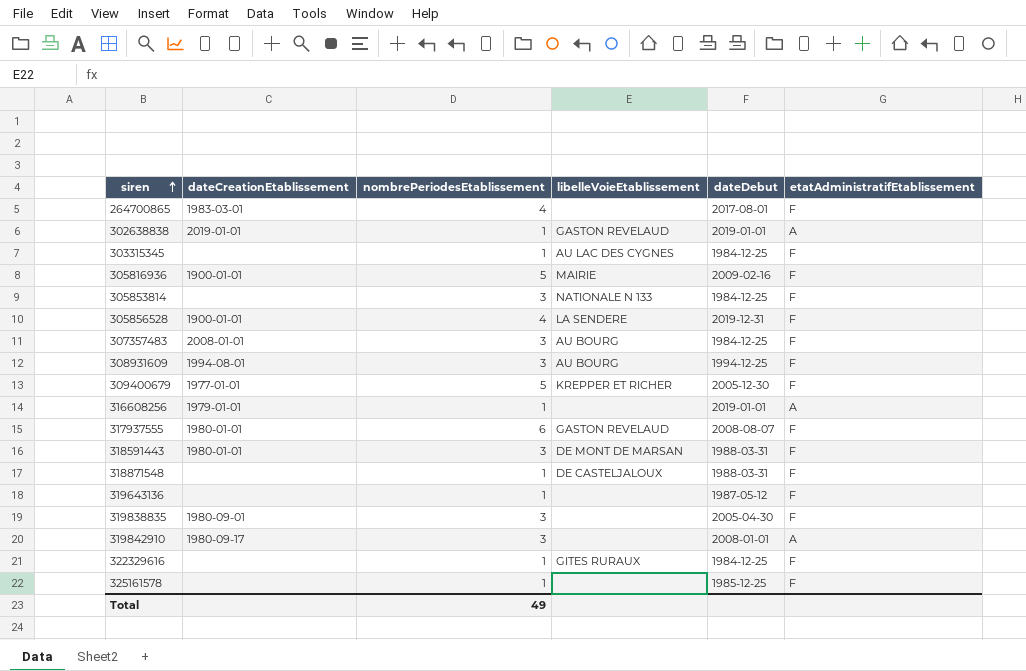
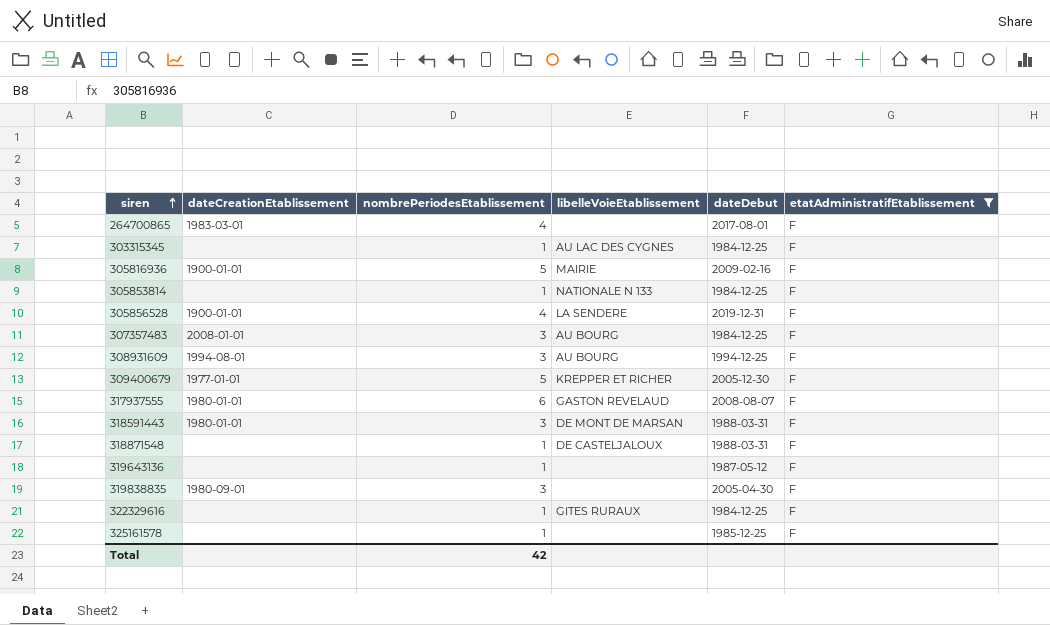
filter: none -> etatAdministratifEtablissement = F
305853814 | nombrePeriodesEtablissement: 3 -> 1
Total | nombrePeriodesEtablissement: 49 -> 42

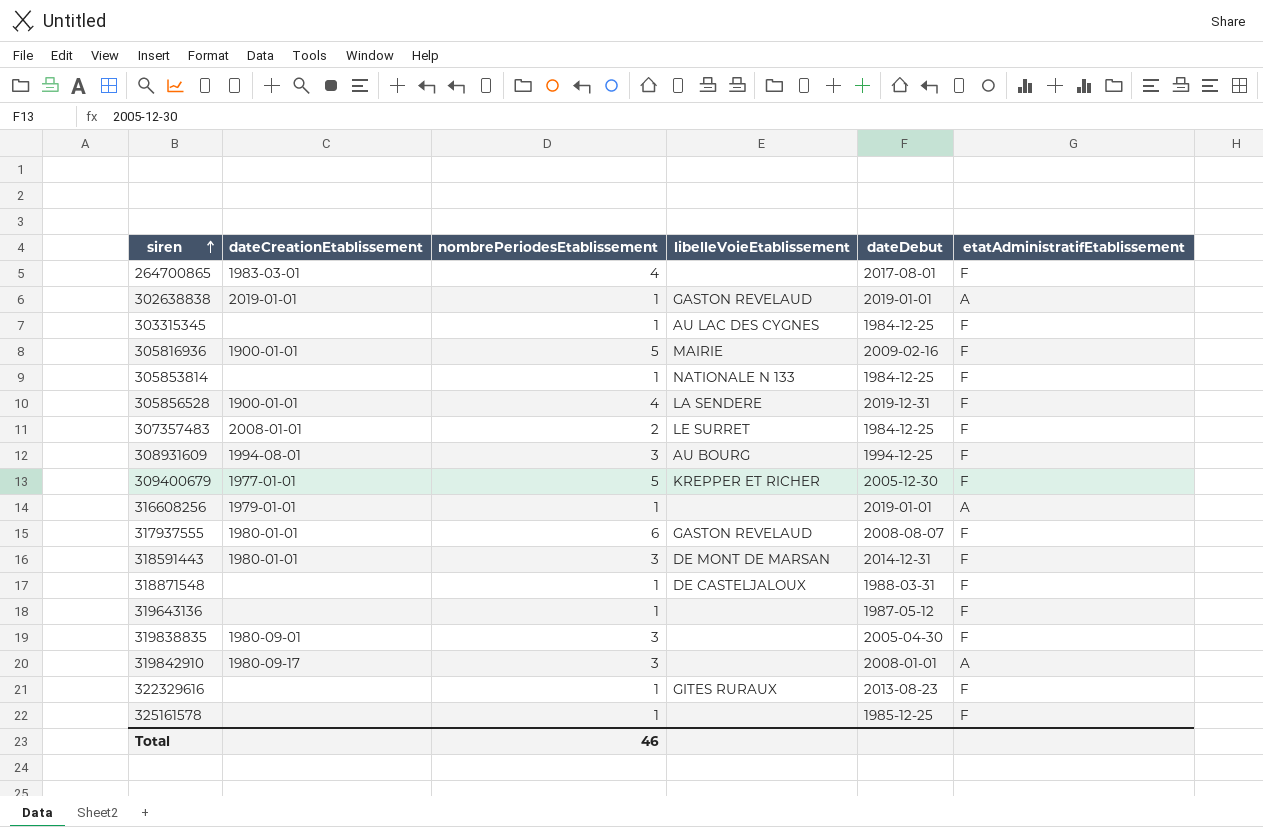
filter: etatAdministratifEtablissement = F -> none
307357483 | nombrePeriodesEtablissement: 3 -> 2
307357483 | libelleVoieEtablissement: AU BOURG -> LE SURRET
318591443 | dateDebut: 1988-03-31 -> 2014-12-31
322329616 | dateDebut: 1984-12-25 -> 2013-08-23
Total | nombrePeriodesEtablissement: 42 -> 46

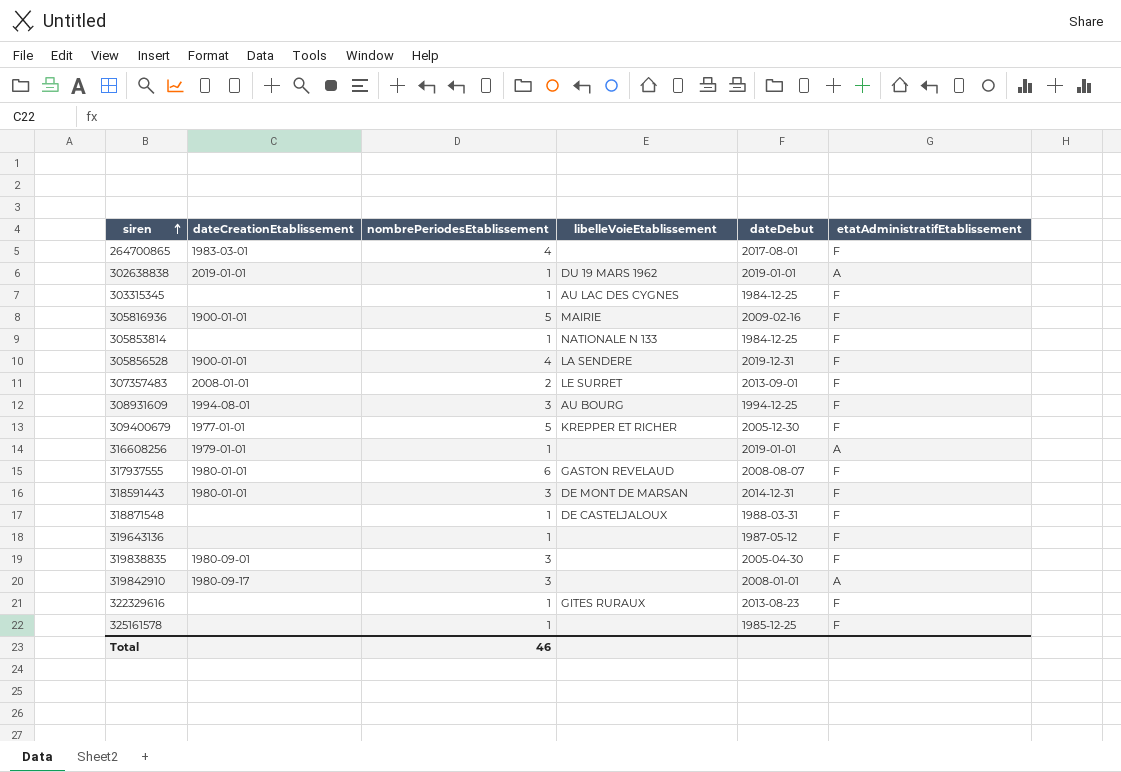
302638838 | libelleVoieEtablissement: GASTON REVELAUD -> DU 19 MARS 1962
307357483 | dateDebut: 1984-12-25 -> 2013-09-01

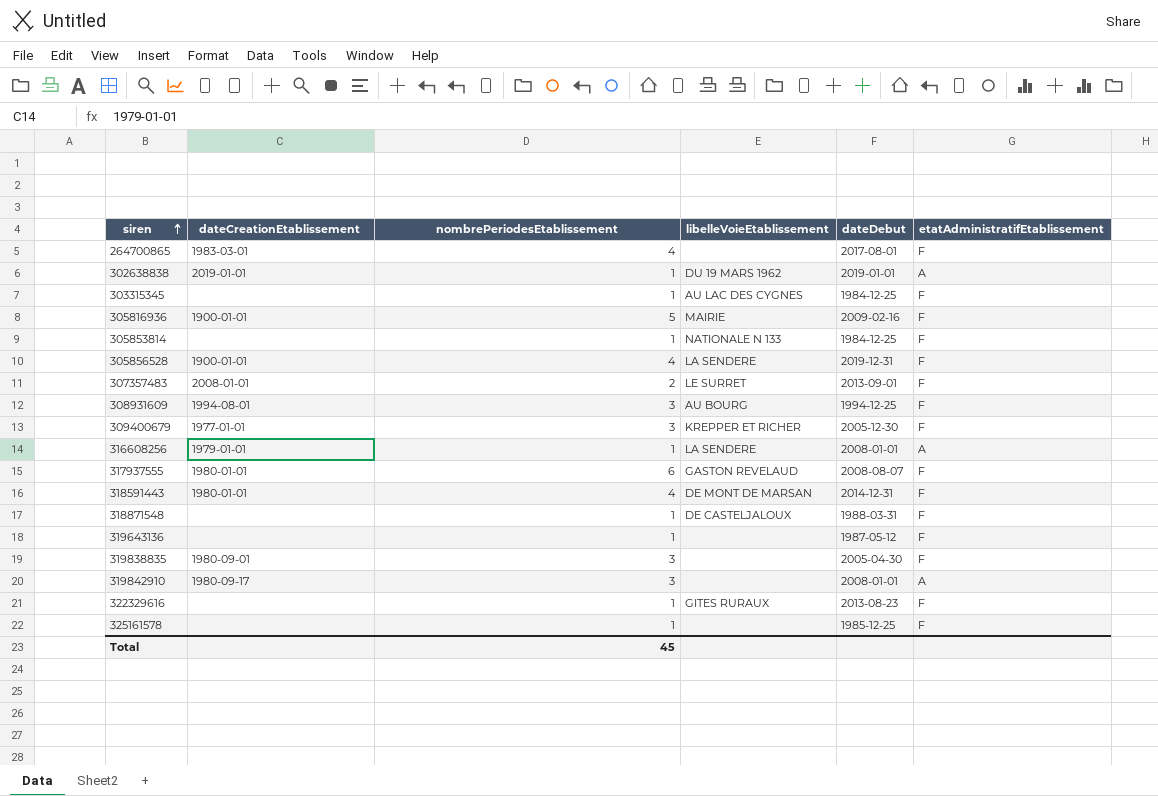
309400679 | nombrePeriodesEtablissement: 5 -> 3
316608256 | libelleVoieEtablissement: none -> LA SENDERE
316608256 | dateDebut: 2019-01-01 -> 2008-01-01
318591443 | nombrePeriodesEtablissement: 3 -> 4
Total | nombrePeriodesEtablissement: 46 -> 45

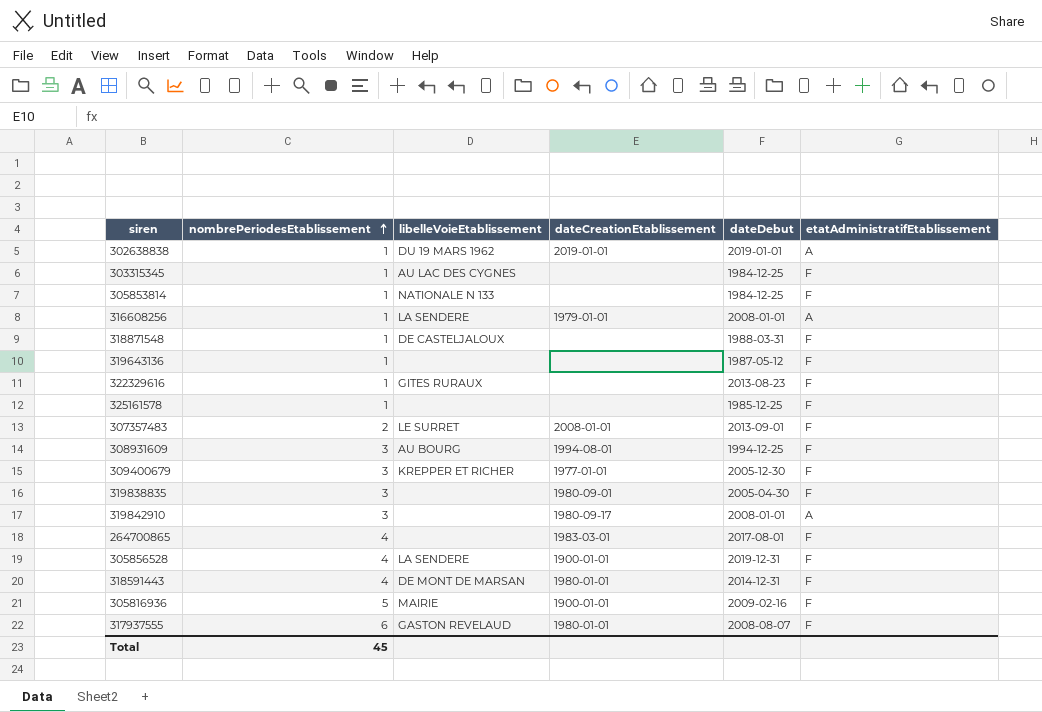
row order: siren ascending -> nombrePeriodesEtablissement ascending
column dateCreationEtablissement | position: 2 -> 4

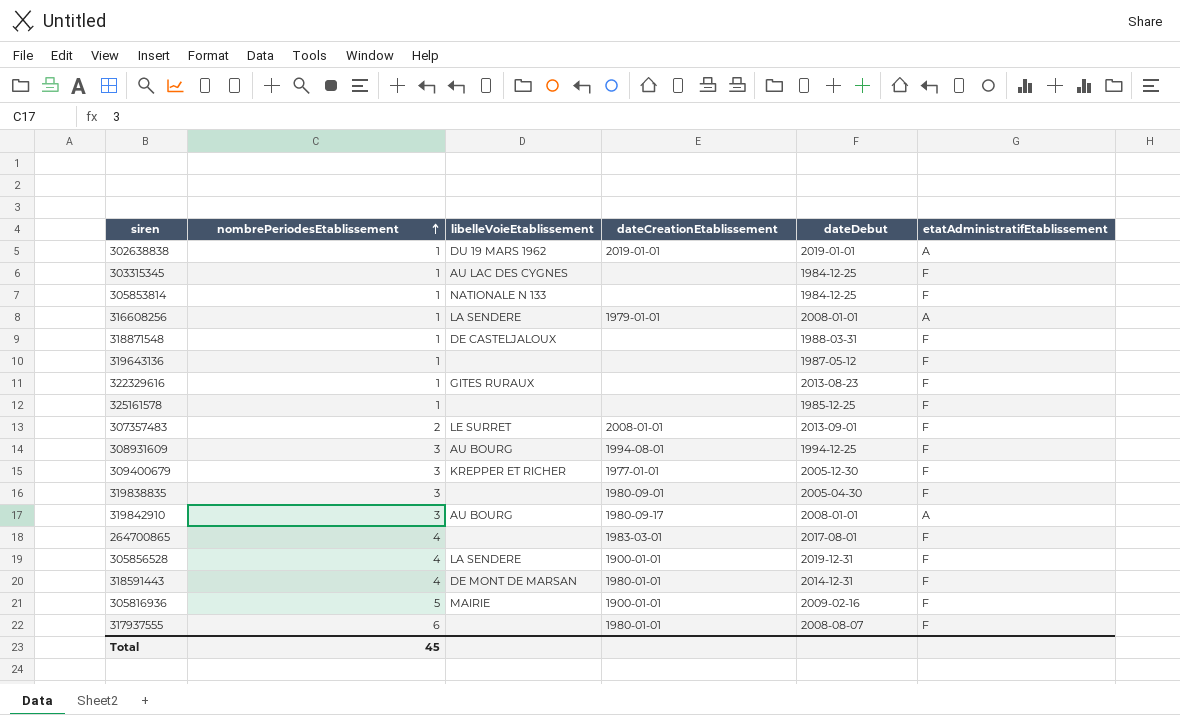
319842910 | libelleVoieEtablissement: none -> AU BOURG
317937555 | libelleVoieEtablissement: GASTON REVELAUD -> none

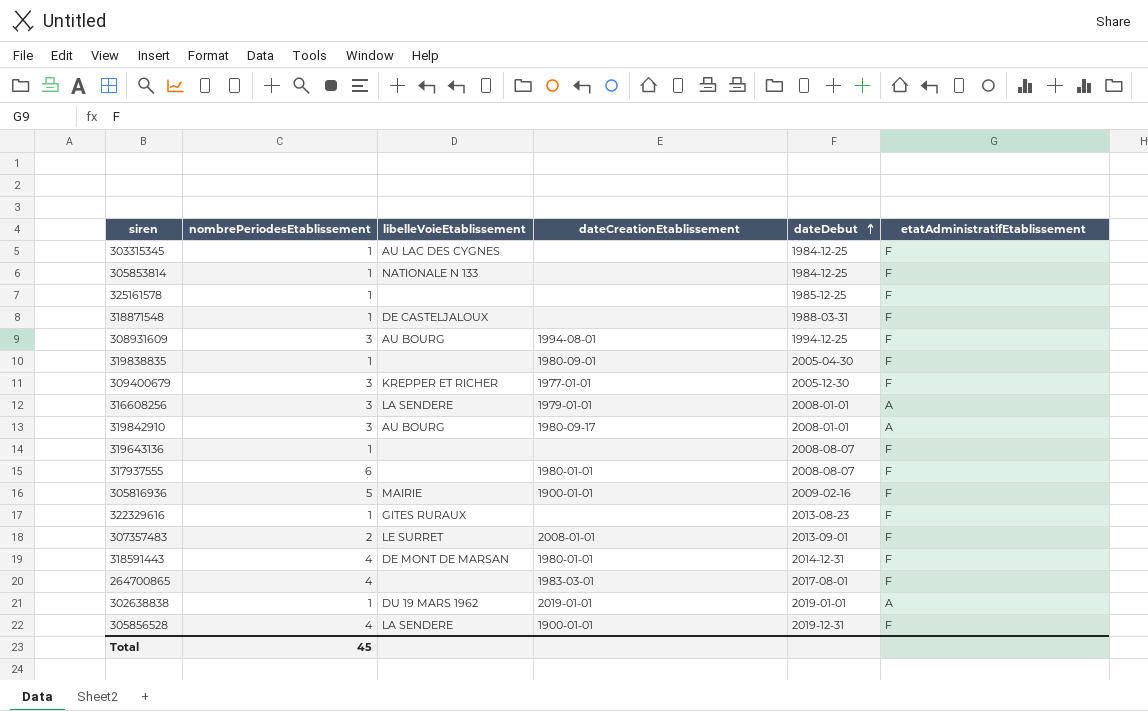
row order: nombrePeriodesEtablissement ascending -> dateDebut ascending
319838835 | nombrePeriodesEtablissement: 3 -> 1
316608256 | nombrePeriodesEtablissement: 1 -> 3
319643136 | dateDebut: 1987-05-12 -> 2008-08-07

